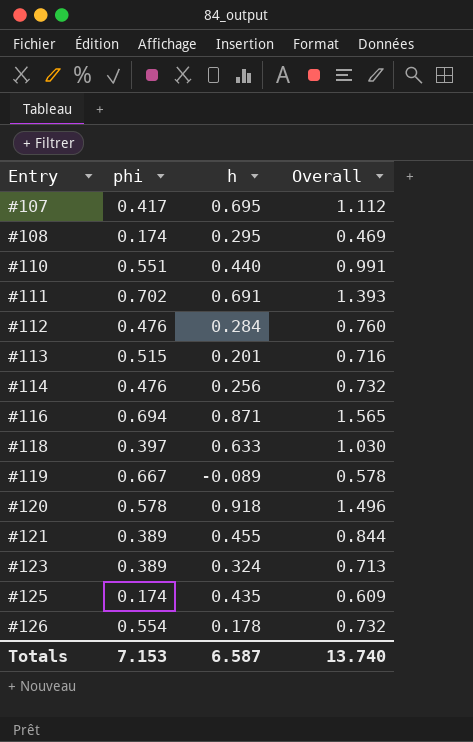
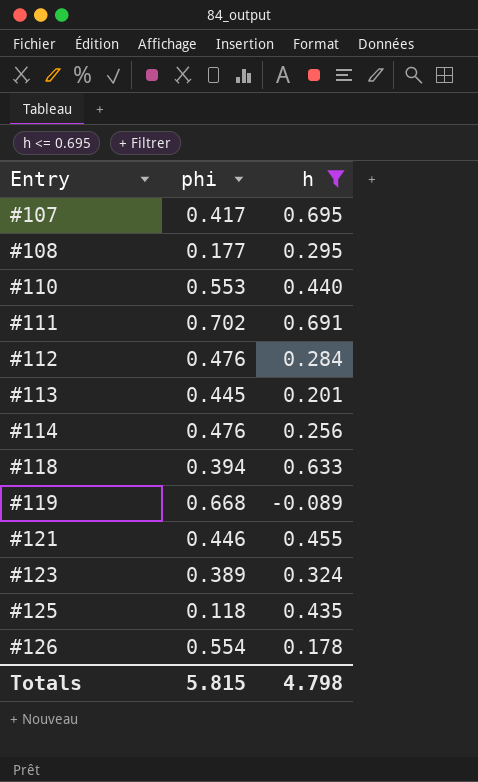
filter: none -> h <= 0.695
column Overall | formula: [phi] + [h] -> none
#108 | phi: 0.174 -> 0.177
#110 | phi: 0.551 -> 0.553
#113 | phi: 0.515 -> 0.445
#118 | phi: 0.397 -> 0.394
#119 | phi: 0.667 -> 0.668
#121 | phi: 0.389 -> 0.446
#125 | phi: 0.174 -> 0.118
Totals | phi: 7.153 -> 5.815
Totals | h: 6.587 -> 4.798

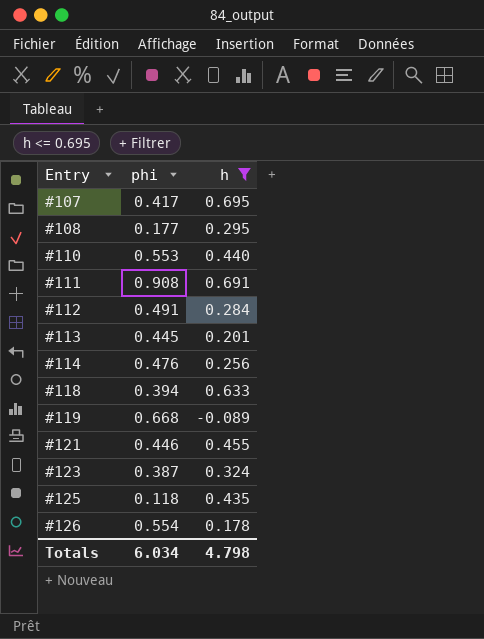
#111 | phi: 0.702 -> 0.908
#112 | phi: 0.476 -> 0.491
#123 | phi: 0.389 -> 0.387
Totals | phi: 5.815 -> 6.034

